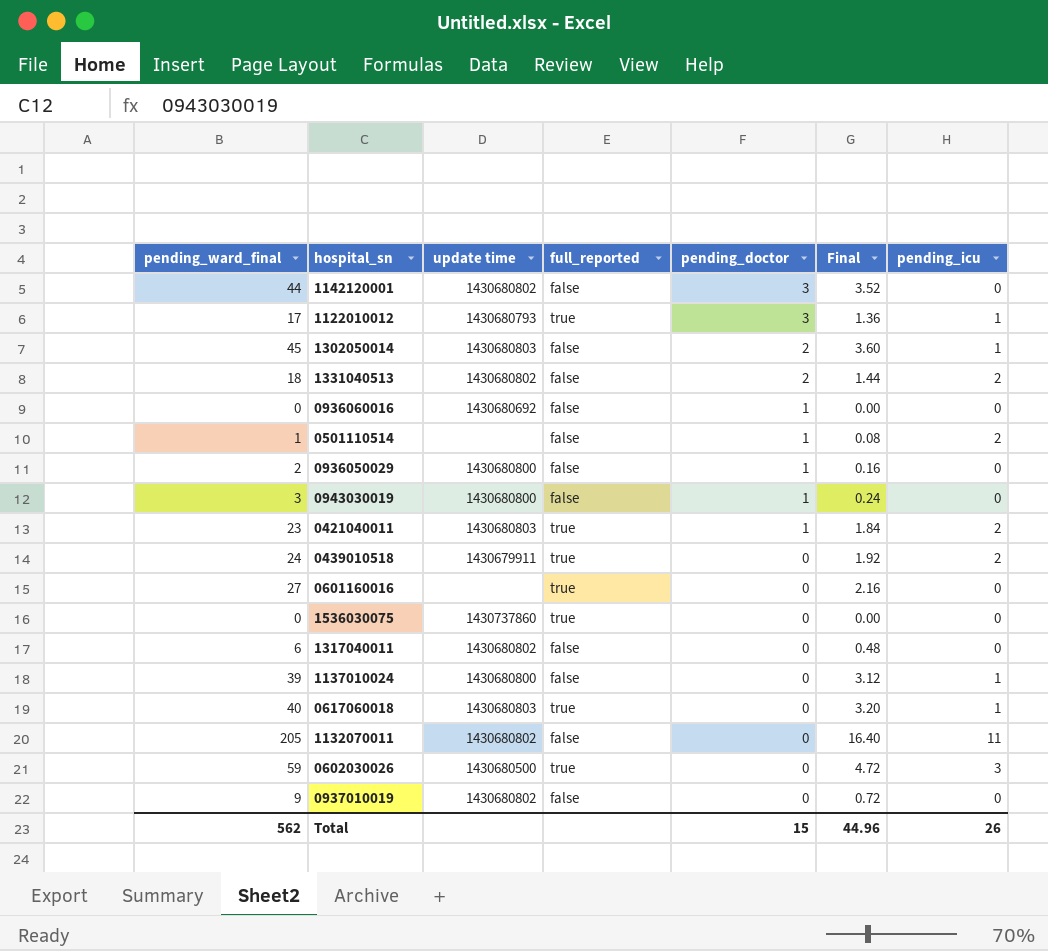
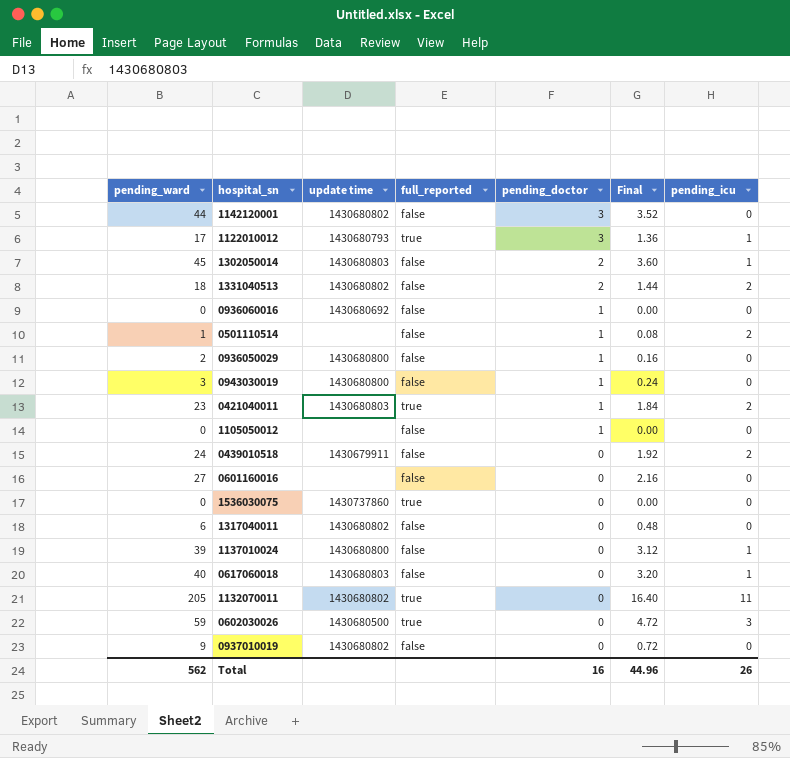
column name: pending_ward_final -> pending_ward
row 1105050012: none -> 0 | none | false | 1 | 0.00 | 0
0439010518 | full_reported: true -> false
0601160016 | full_reported: true -> false
0617060018 | full_reported: true -> false
1132070011 | full_reported: false -> true
Total | pending_doctor: 15 -> 16

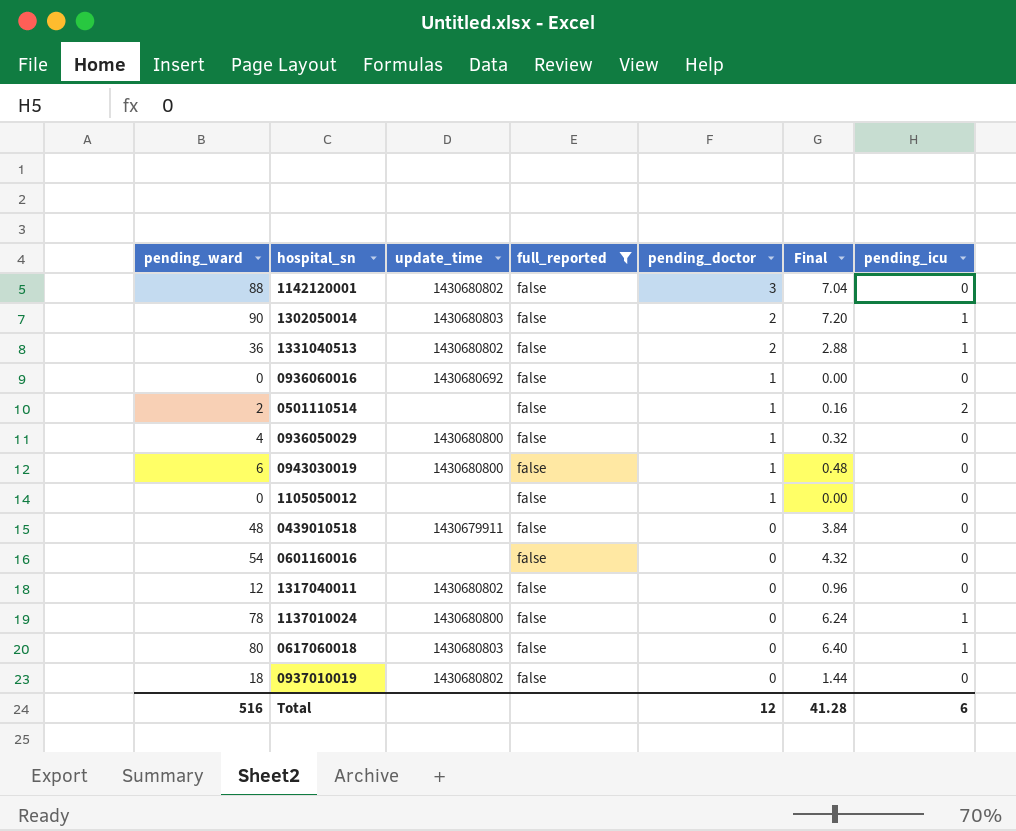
filter: none -> full_reported = false
column name: update time -> update_time
1142120001 | pending_ward: 44 -> 88
1142120001 | Final: 3.52 -> 7.04
1302050014 | pending_ward: 45 -> 90
1302050014 | Final: 3.60 -> 7.20
1331040513 | pending_ward: 18 -> 36
1331040513 | Final: 1.44 -> 2.88
1331040513 | pending_icu: 2 -> 1
0501110514 | pending_ward: 1 -> 2
0501110514 | Final: 0.08 -> 0.16
0936050029 | pending_ward: 2 -> 4
0936050029 | Final: 0.16 -> 0.32
0943030019 | pending_ward: 3 -> 6
0943030019 | Final: 0.24 -> 0.48
0439010518 | pending_ward: 24 -> 48
0439010518 | Final: 1.92 -> 3.84
0439010518 | pending_icu: 2 -> 0
0601160016 | pending_ward: 27 -> 54
0601160016 | Final: 2.16 -> 4.32
1317040011 | pending_ward: 6 -> 12
1317040011 | Final: 0.48 -> 0.96
1137010024 | pending_ward: 39 -> 78
1137010024 | Final: 3.12 -> 6.24
0617060018 | pending_ward: 40 -> 80
0617060018 | Final: 3.20 -> 6.40
0937010019 | pending_ward: 9 -> 18
0937010019 | Final: 0.72 -> 1.44
Total | pending_ward: 562 -> 516
Total | pending_doctor: 16 -> 12
Total | Final: 44.96 -> 41.28
Total | pending_icu: 26 -> 6

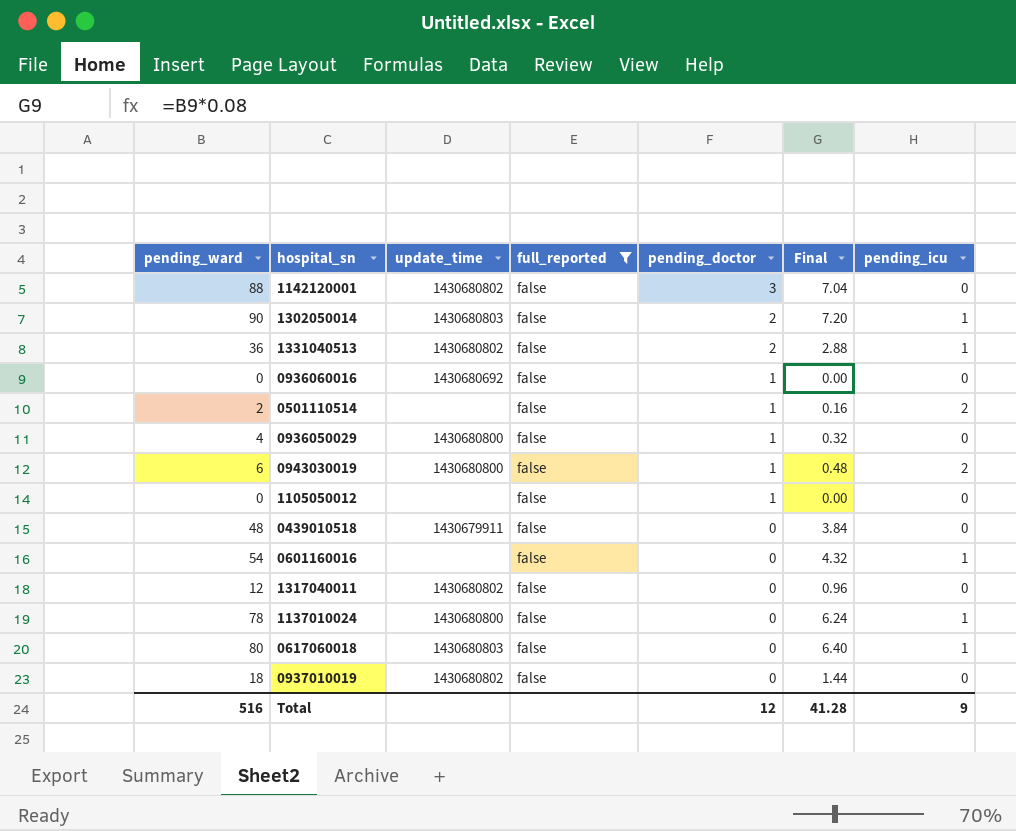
0943030019 | pending_icu: 0 -> 2
0601160016 | pending_icu: 0 -> 1
Total | pending_icu: 6 -> 9

